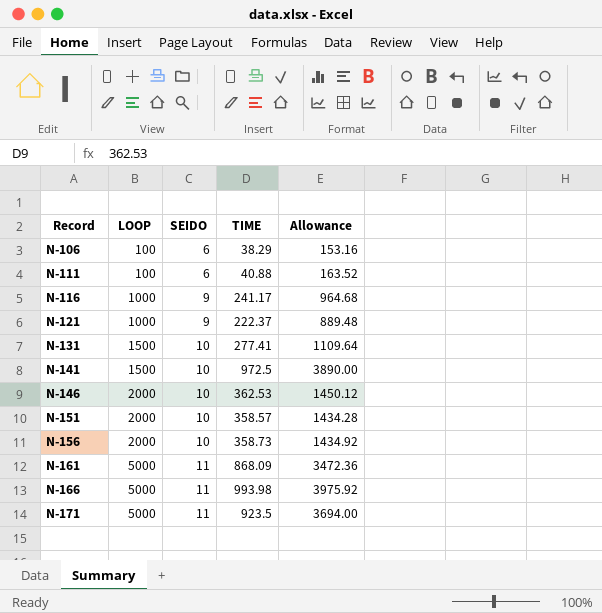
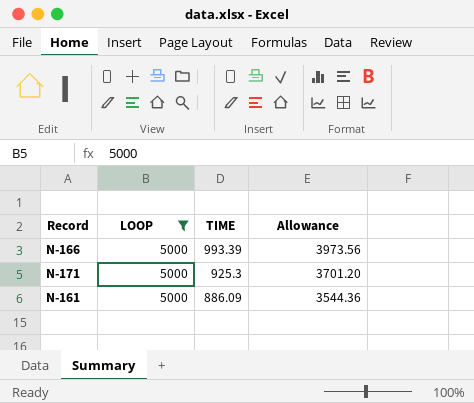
filter: none -> LOOP = 5000
row order: Record ascending -> TIME descending
column SEIDO | position: 3 -> none
N-166 | TIME: 993.98 -> 993.39
N-166 | Allowance: 3975.92 -> 3973.56
N-171 | TIME: 923.5 -> 925.3
N-171 | Allowance: 3694.00 -> 3701.20
N-161 | TIME: 868.09 -> 886.09
N-161 | Allowance: 3472.36 -> 3544.36

